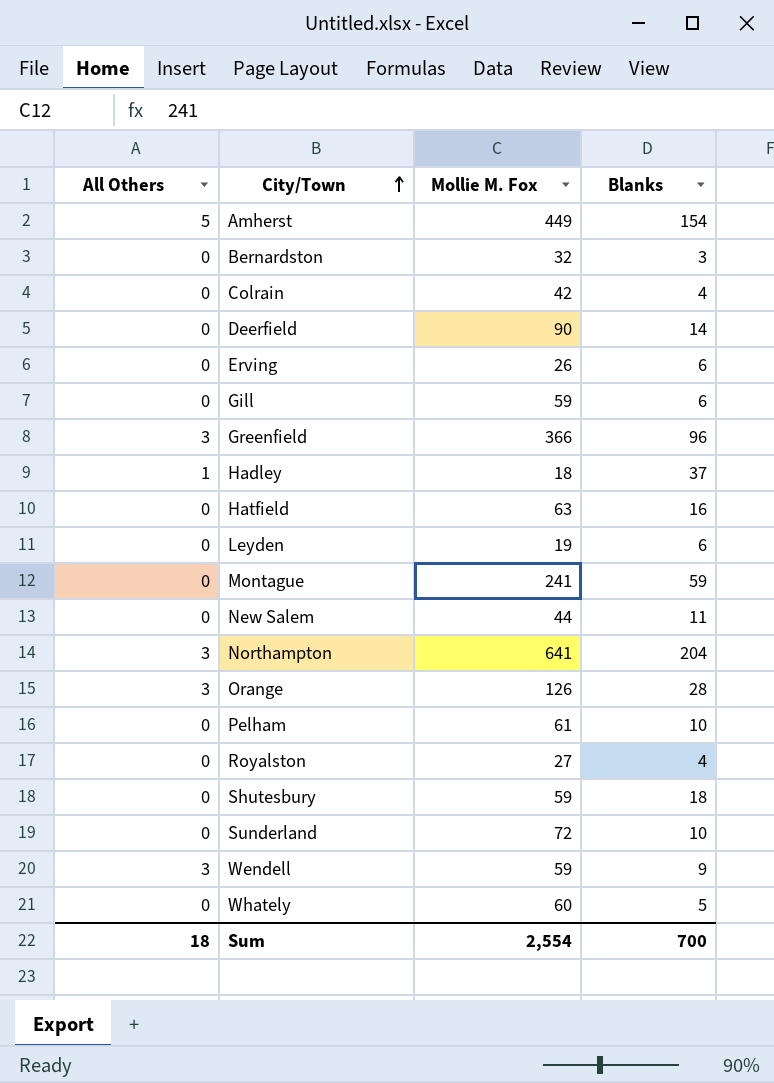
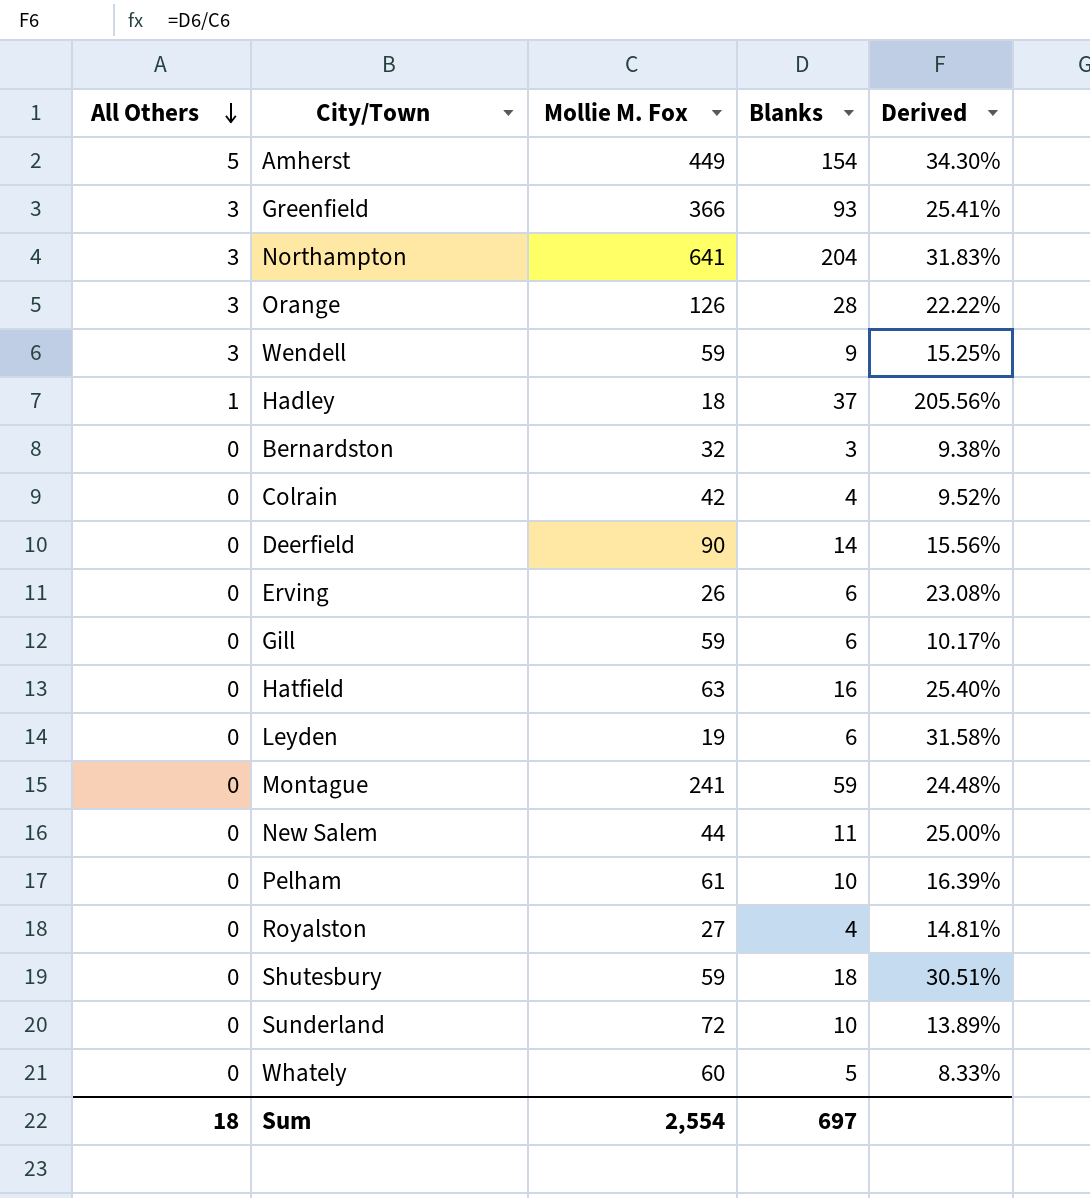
row order: City/Town ascending -> All Others descending
column Derived | formula: none -> [Blanks] / [Mollie M. Fox]
Greenfield | Blanks: 96 -> 93
Sum | Blanks: 700 -> 697

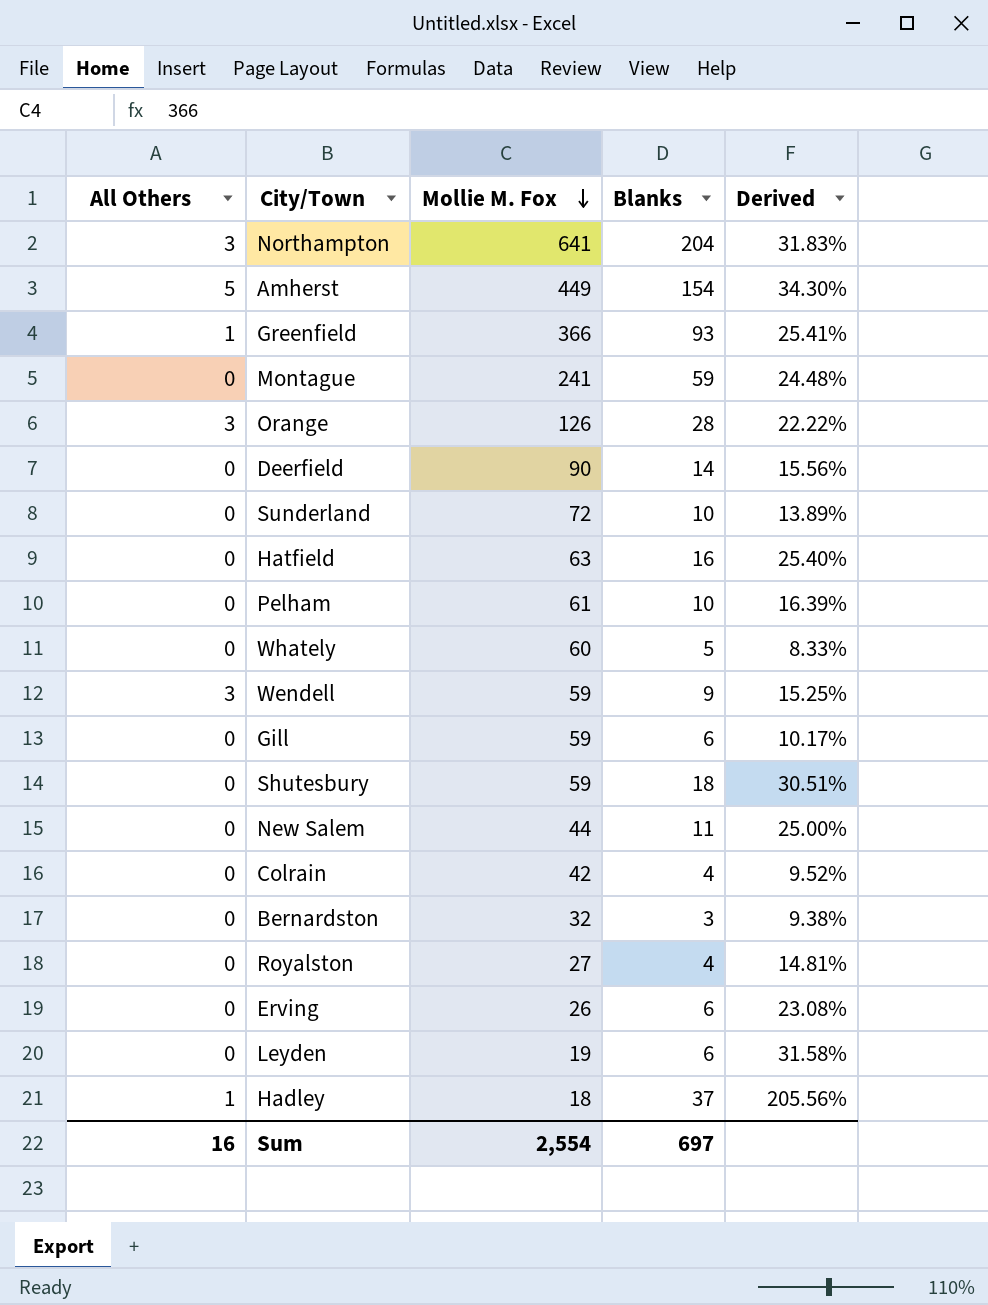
row order: All Others descending -> Mollie M. Fox descending
Greenfield | All Others: 3 -> 1
Sum | All Others: 18 -> 16

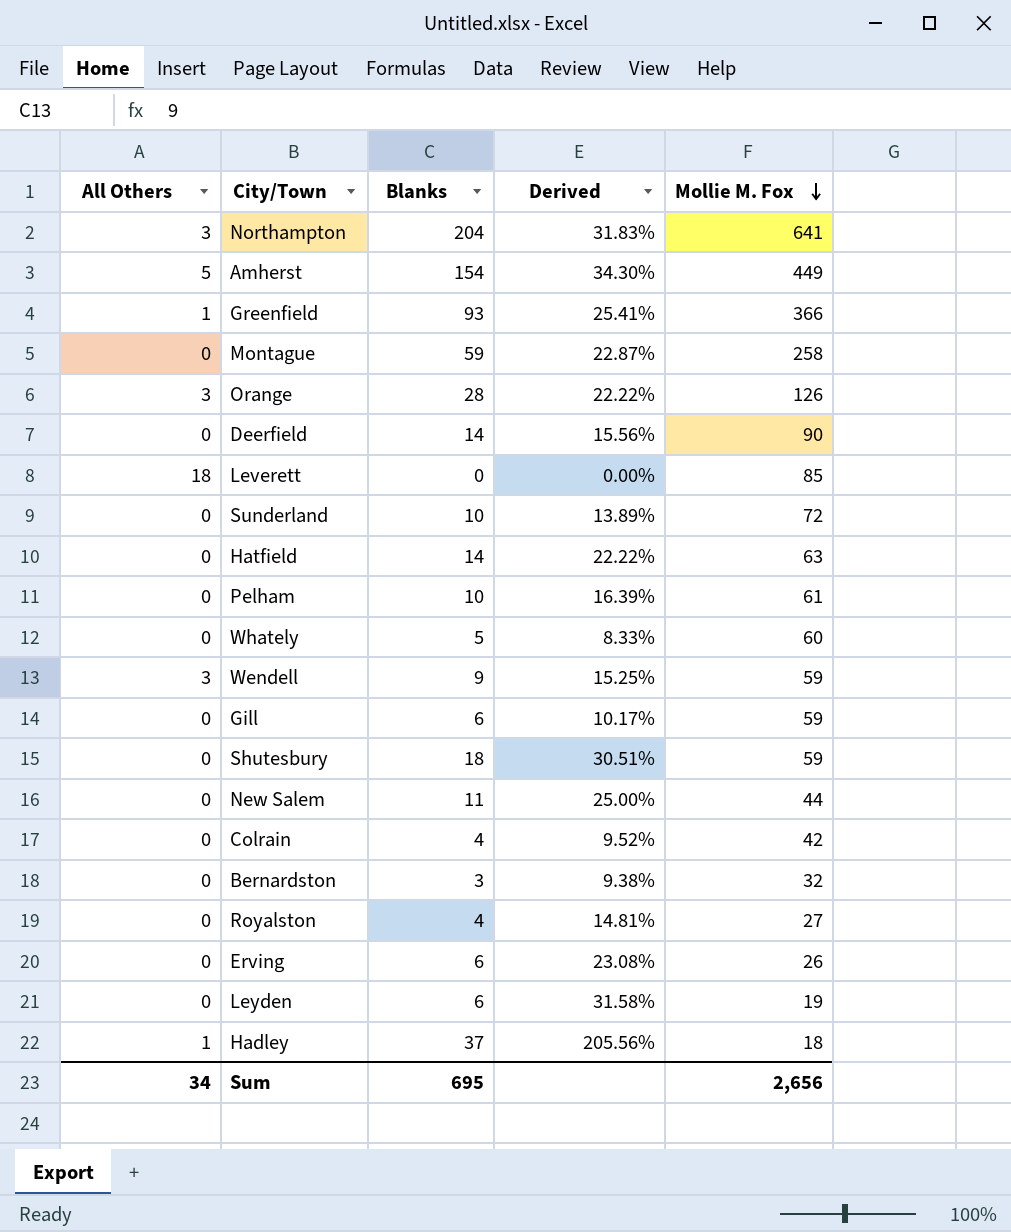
column Mollie M. Fox | position: 3 -> 5
Montague | Derived: 24.48% -> 22.87%
Montague | Mollie M. Fox: 241 -> 258
row Leverett: none -> 18 | 0 | 0.00% | 85
Hatfield | Blanks: 16 -> 14
Hatfield | Derived: 25.40% -> 22.22%
Sum | All Others: 16 -> 34
Sum | Blanks: 697 -> 695
Sum | Mollie M. Fox: 2,554 -> 2,656

